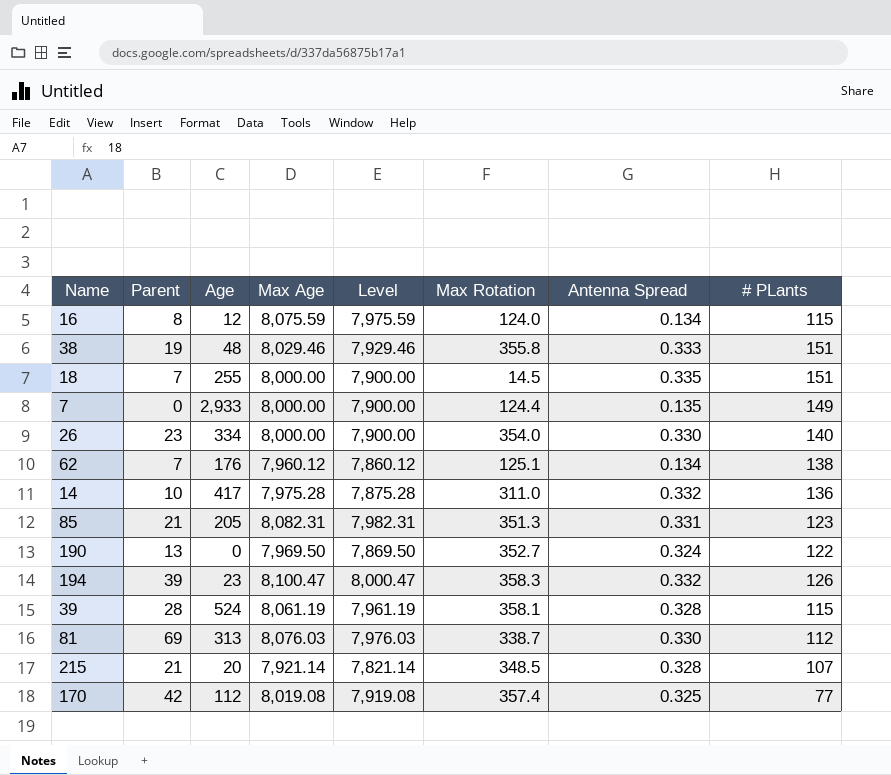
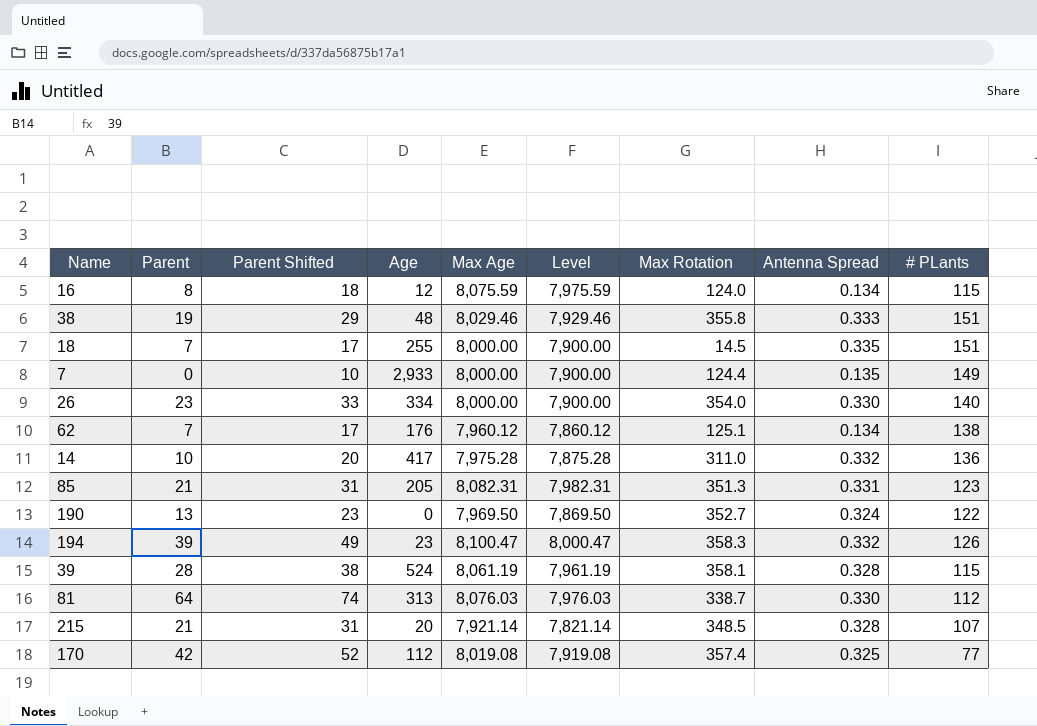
column Parent Shifted | formula: none -> [Parent] + 10
81 | Parent: 69 -> 64

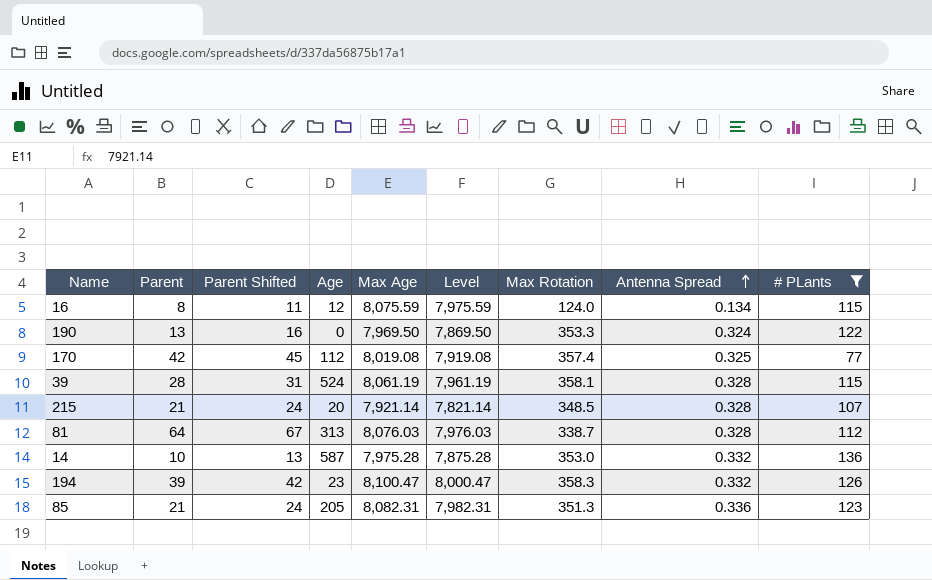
filter: none -> # PLants <= 136
row order: none -> Antenna Spread ascending
column Parent Shifted | formula: [Parent] + 10 -> [Parent] + 3
190 | Max Rotation: 352.7 -> 353.3
81 | Antenna Spread: 0.330 -> 0.328
14 | Age: 417 -> 587
14 | Max Rotation: 311.0 -> 353.0
85 | Antenna Spread: 0.331 -> 0.336

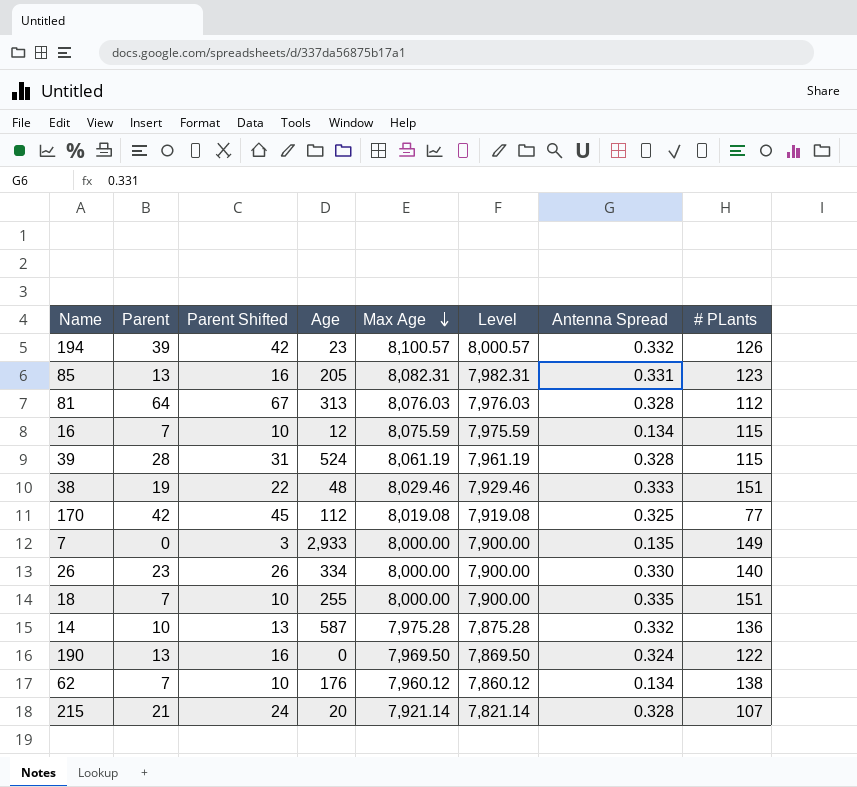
filter: # PLants <= 136 -> none
row order: Antenna Spread ascending -> Max Age descending
column Max Rotation | position: 7 -> none
194 | Max Age: 8,100.47 -> 8,100.57
194 | Level: 8,000.47 -> 8,000.57
85 | Parent: 21 -> 13
85 | Parent Shifted: 24 -> 16
85 | Antenna Spread: 0.336 -> 0.331
16 | Parent: 8 -> 7
16 | Parent Shifted: 11 -> 10

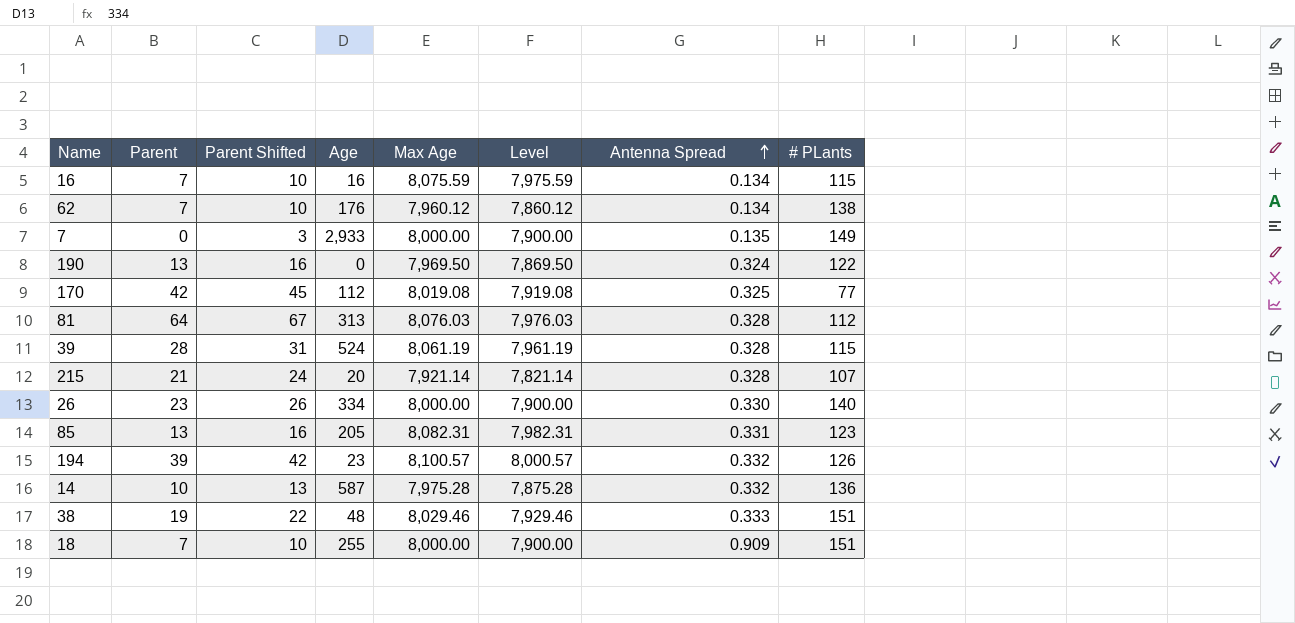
row order: Max Age descending -> Antenna Spread ascending
16 | Age: 12 -> 16
18 | Antenna Spread: 0.335 -> 0.909

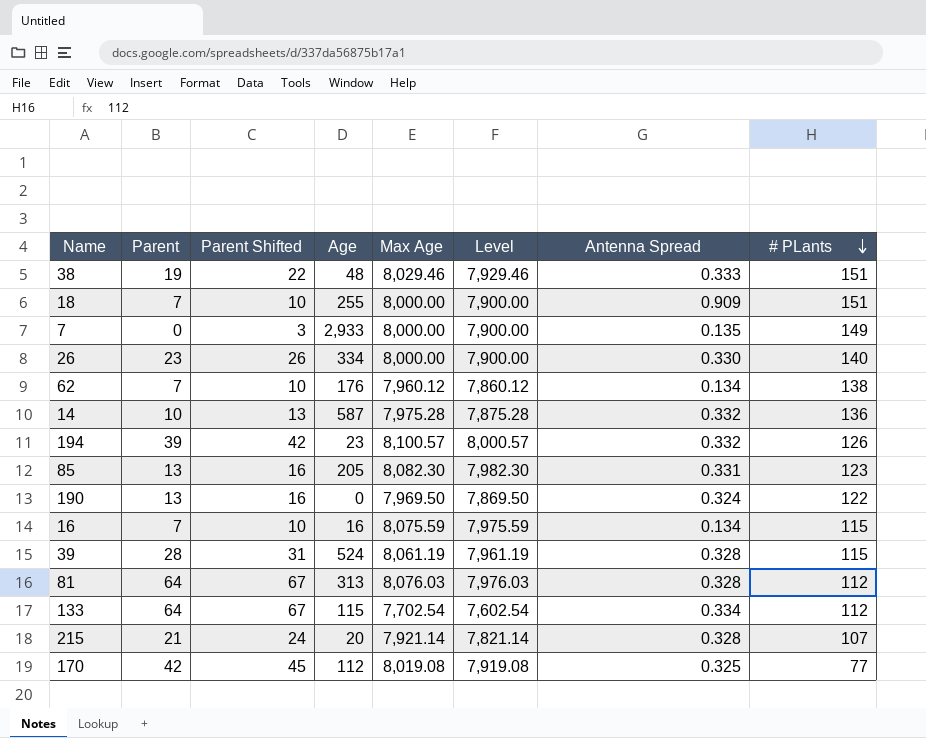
row order: Antenna Spread ascending -> # PLants descending
85 | Max Age: 8,082.31 -> 8,082.30
85 | Level: 7,982.31 -> 7,982.30
row 133: none -> 64 | 67 | 115 | 7,702.54 | 7,602.54 | 0.334 | 112

